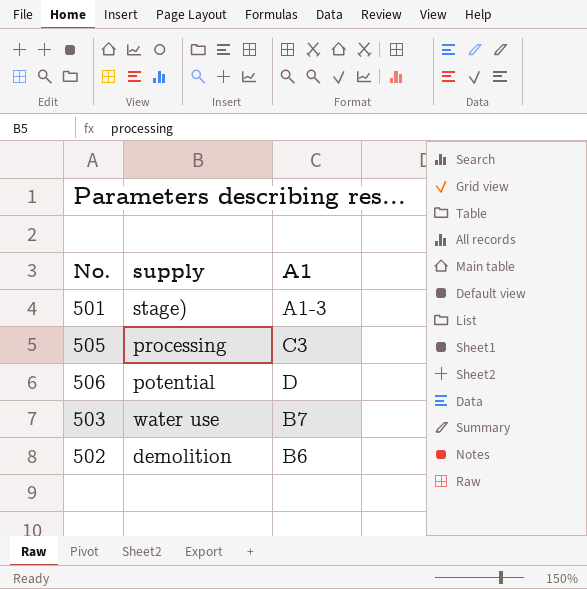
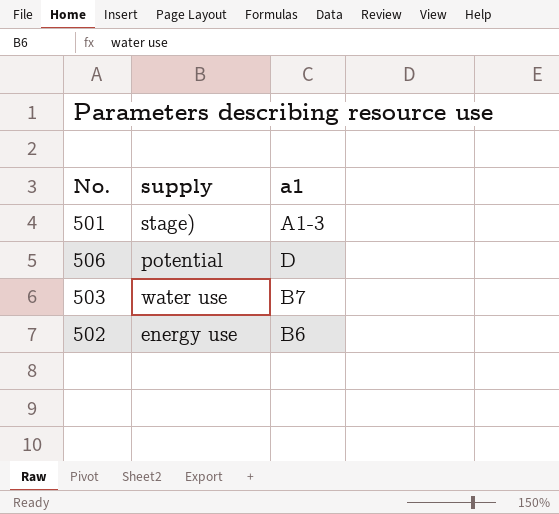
column name: A1 -> a1
row 505: processing | C3 -> none
502 | supply: demolition -> energy use

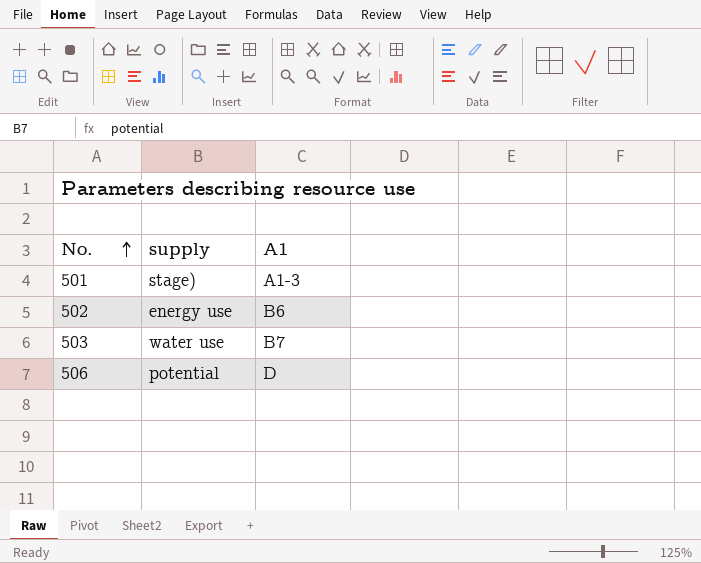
row order: none -> No. ascending
column name: a1 -> A1

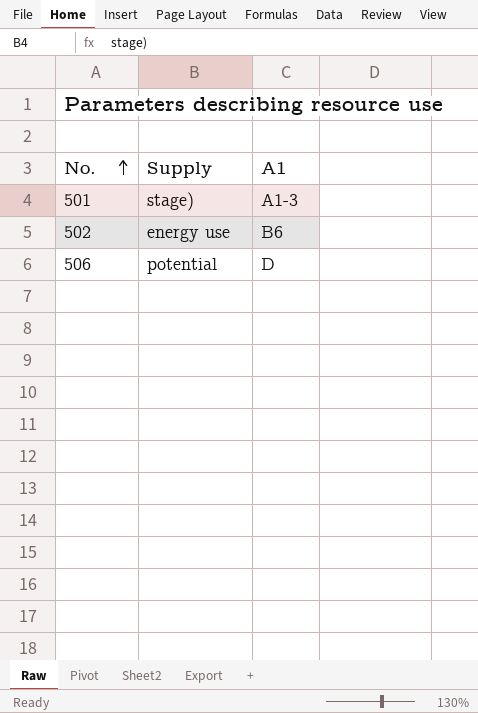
column name: supply -> Supply
row 503: water use | B7 -> none

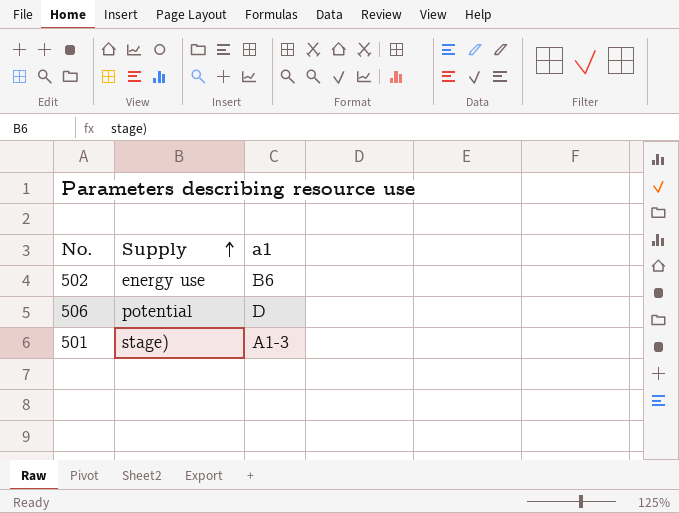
row order: No. ascending -> Supply ascending
column name: A1 -> a1

